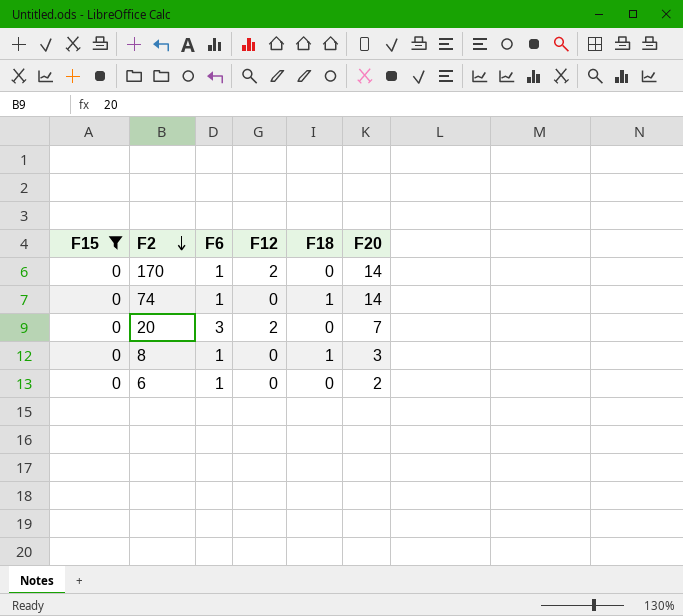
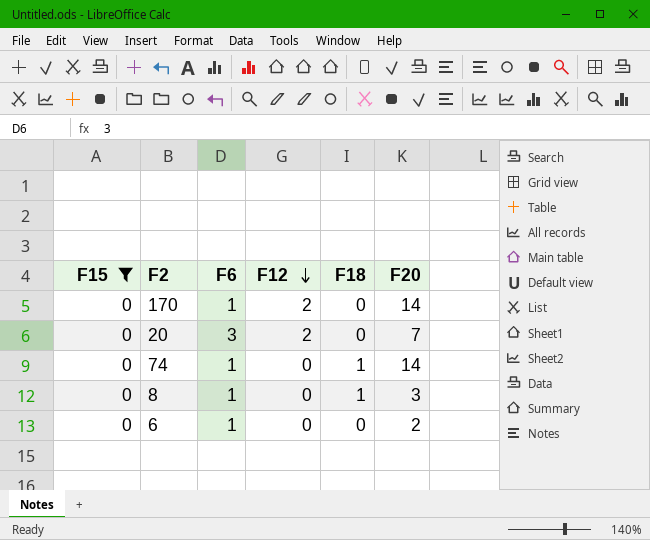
row order: F2 descending -> F12 descending

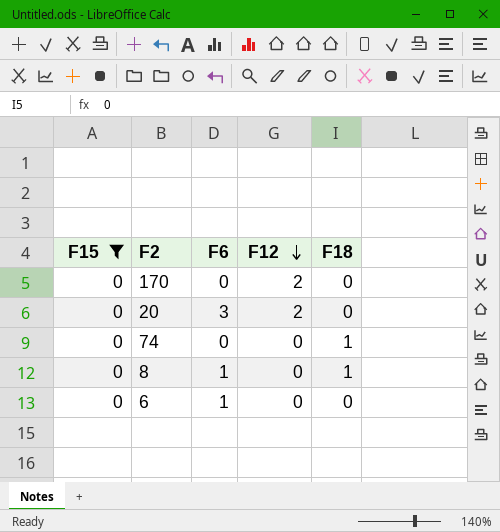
column F20 | position: 6 -> none
170 | F6: 1 -> 0
74 | F6: 1 -> 0

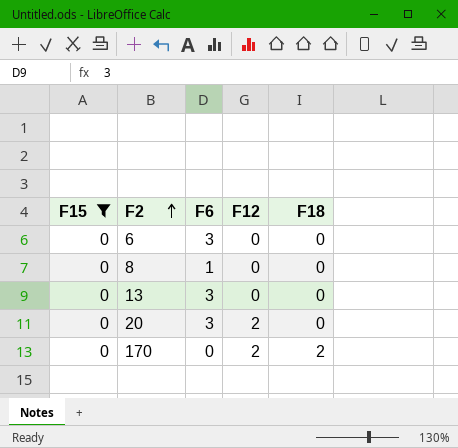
row order: F12 descending -> F2 ascending
row 74: 0 | 0 | 0 | 1 -> none
6 | F6: 1 -> 3
8 | F18: 1 -> 0
row 13: none -> 0 | 3 | 0 | 0
170 | F18: 0 -> 2

